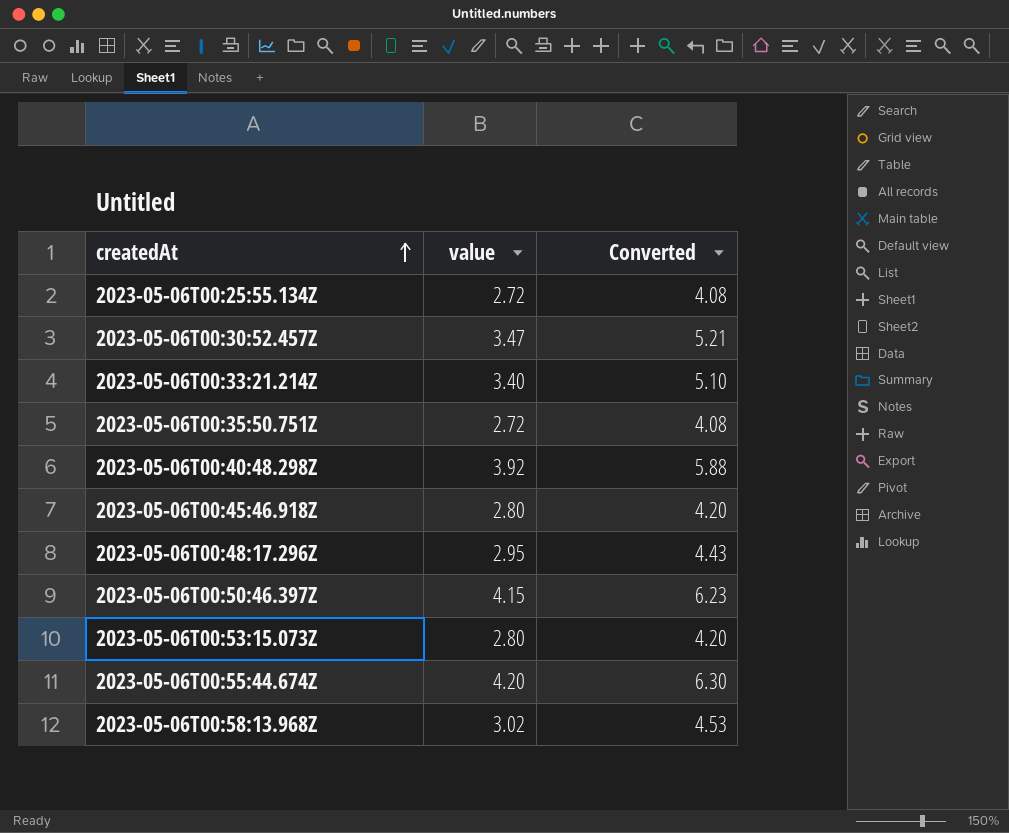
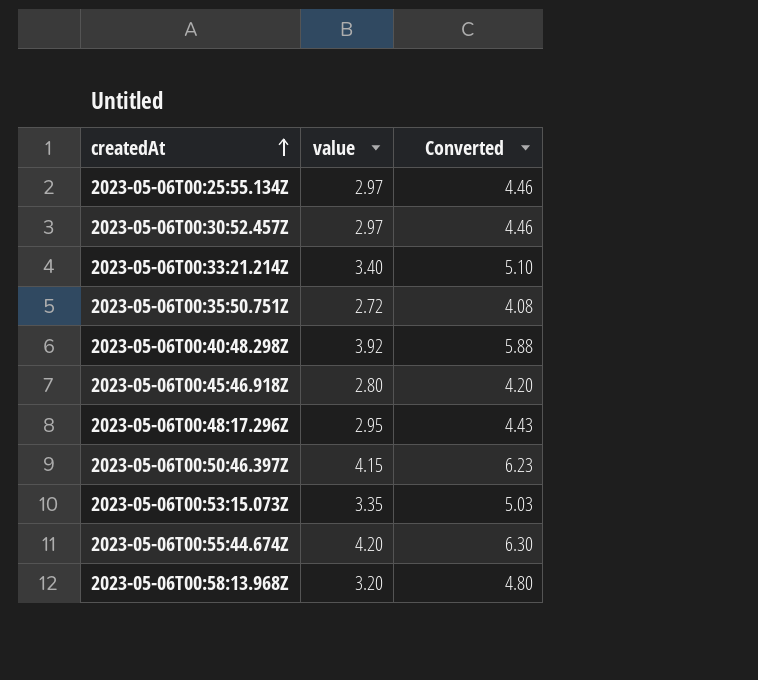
2023-05-06T00:25:55.134Z | value: 2.72 -> 2.97
2023-05-06T00:25:55.134Z | Converted: 4.08 -> 4.46
2023-05-06T00:30:52.457Z | value: 3.47 -> 2.97
2023-05-06T00:30:52.457Z | Converted: 5.21 -> 4.46
2023-05-06T00:53:15.073Z | value: 2.80 -> 3.35
2023-05-06T00:53:15.073Z | Converted: 4.20 -> 5.03
2023-05-06T00:58:13.968Z | value: 3.02 -> 3.20
2023-05-06T00:58:13.968Z | Converted: 4.53 -> 4.80

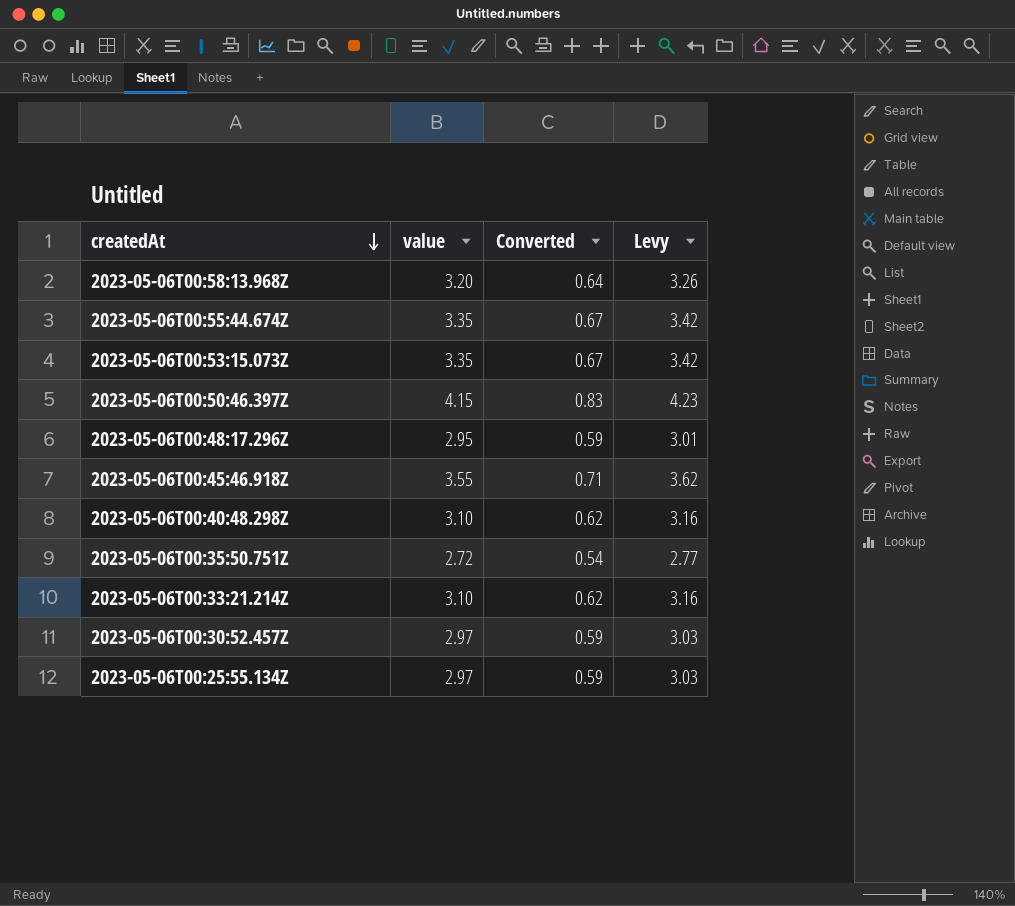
row order: createdAt ascending -> createdAt descending
column Converted | formula: [value] * 1.5 -> [value] * 0.2
column Levy | formula: none -> [value] * 1.02
2023-05-06T00:55:44.674Z | value: 4.20 -> 3.35
2023-05-06T00:45:46.918Z | value: 2.80 -> 3.55
2023-05-06T00:40:48.298Z | value: 3.92 -> 3.10
2023-05-06T00:33:21.214Z | value: 3.40 -> 3.10

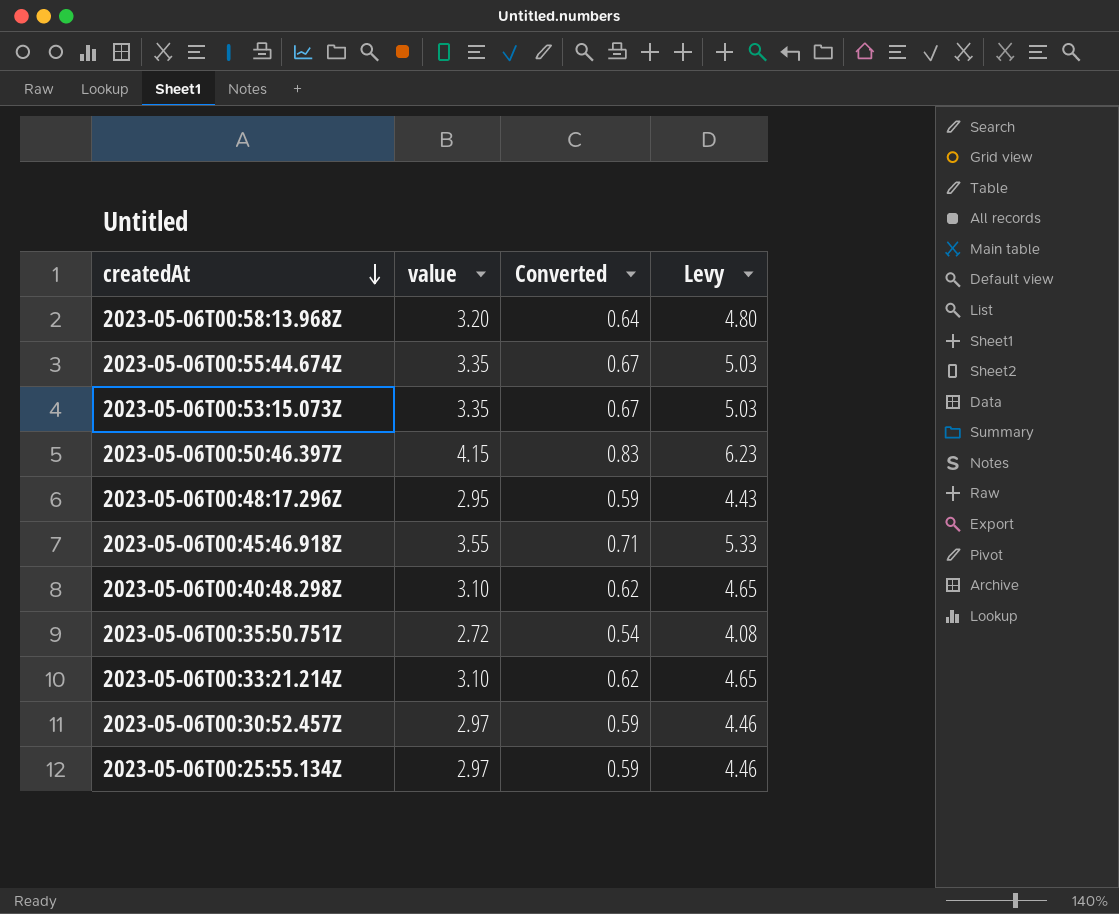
column Levy | formula: [value] * 1.02 -> [value] * 1.5

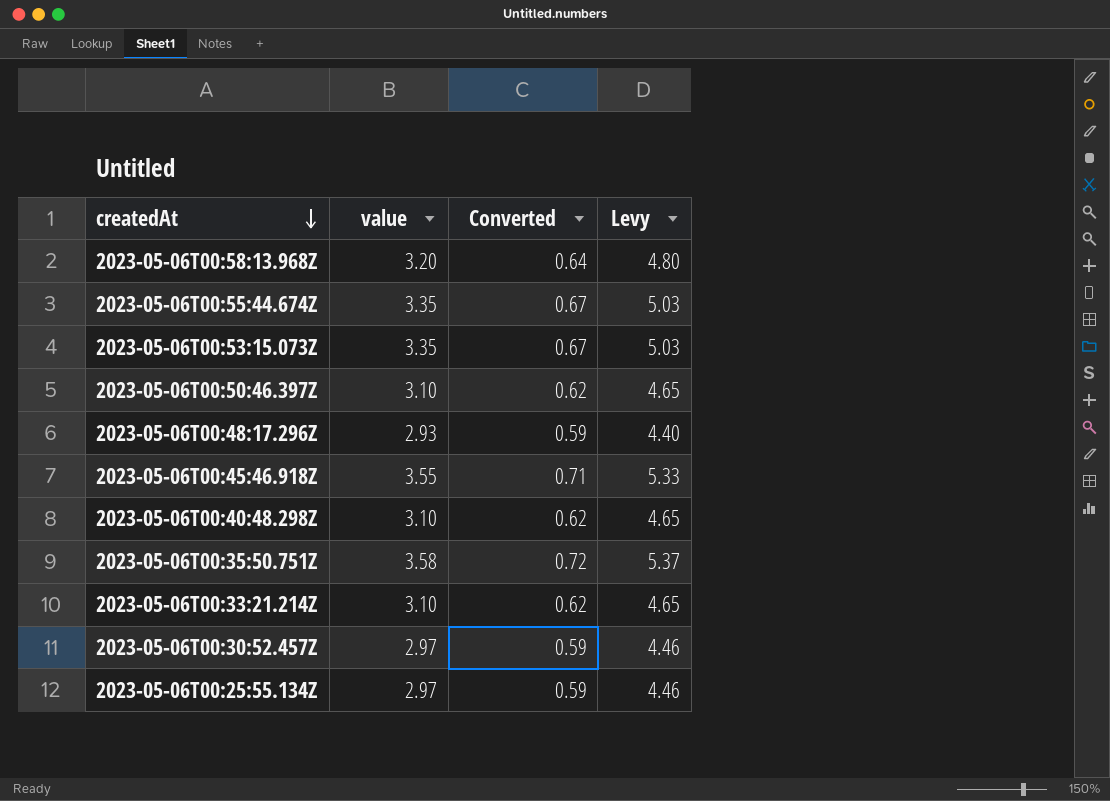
2023-05-06T00:50:46.397Z | value: 4.15 -> 3.10
2023-05-06T00:50:46.397Z | Converted: 0.83 -> 0.62
2023-05-06T00:50:46.397Z | Levy: 6.23 -> 4.65
2023-05-06T00:48:17.296Z | value: 2.95 -> 2.93
2023-05-06T00:48:17.296Z | Levy: 4.43 -> 4.40
2023-05-06T00:35:50.751Z | value: 2.72 -> 3.58
2023-05-06T00:35:50.751Z | Converted: 0.54 -> 0.72
2023-05-06T00:35:50.751Z | Levy: 4.08 -> 5.37

